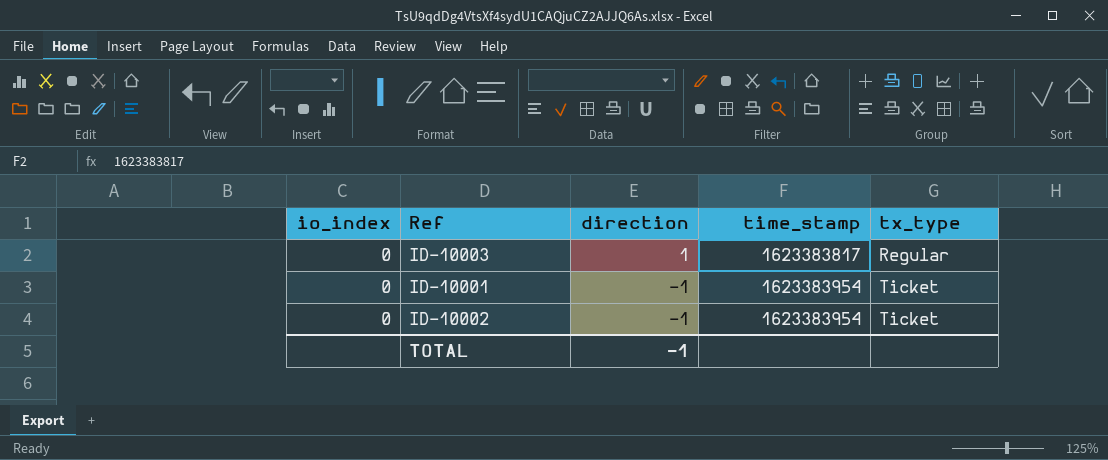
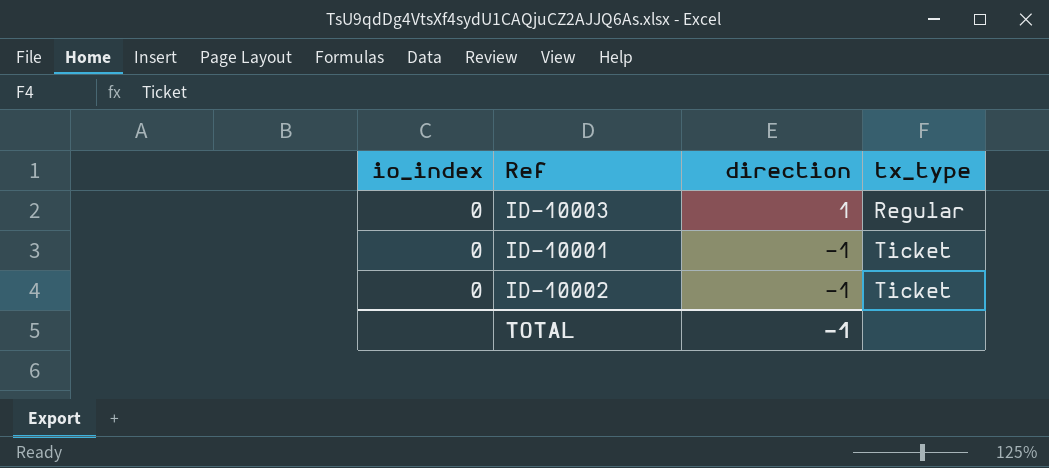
column time_stamp | position: 4 -> none

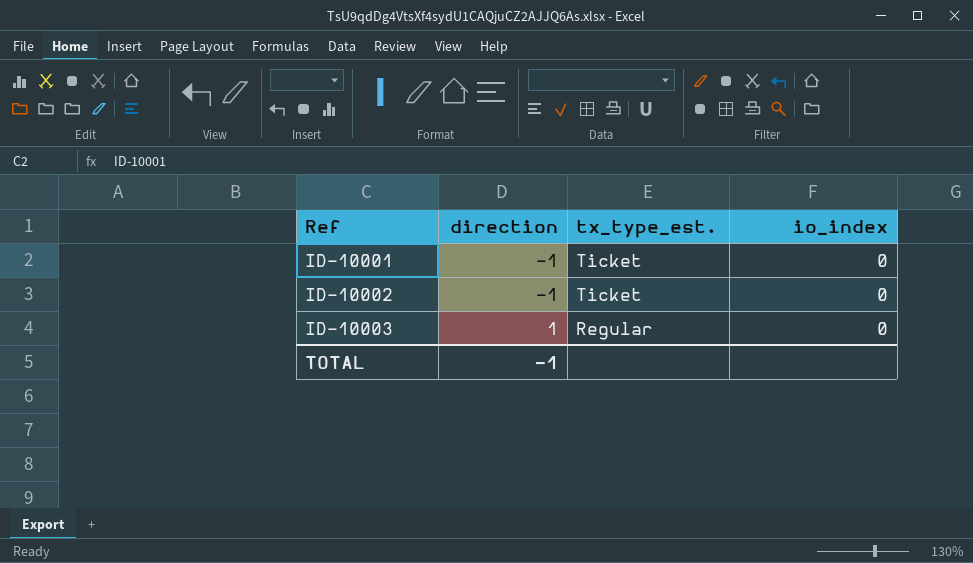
row order: direction descending -> Ref ascending
column name: tx_type -> tx_type_est.
column io_index | position: 1 -> 4

